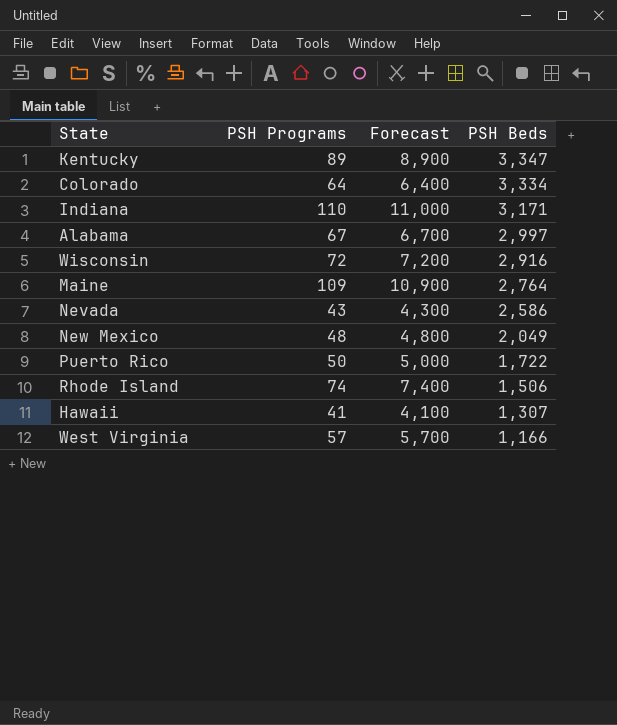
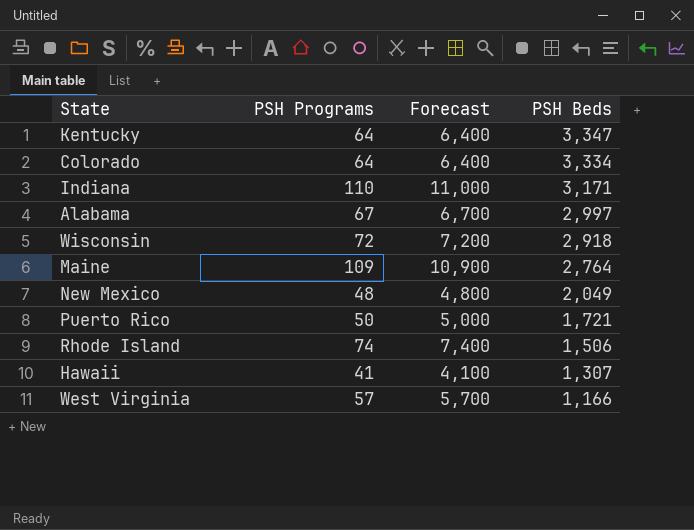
row Nevada: 43 | 4,300 | 2,586 -> none
Kentucky | PSH Programs: 89 -> 64
Kentucky | Forecast: 8,900 -> 6,400
Wisconsin | PSH Beds: 2,916 -> 2,918
Puerto Rico | PSH Beds: 1,722 -> 1,721

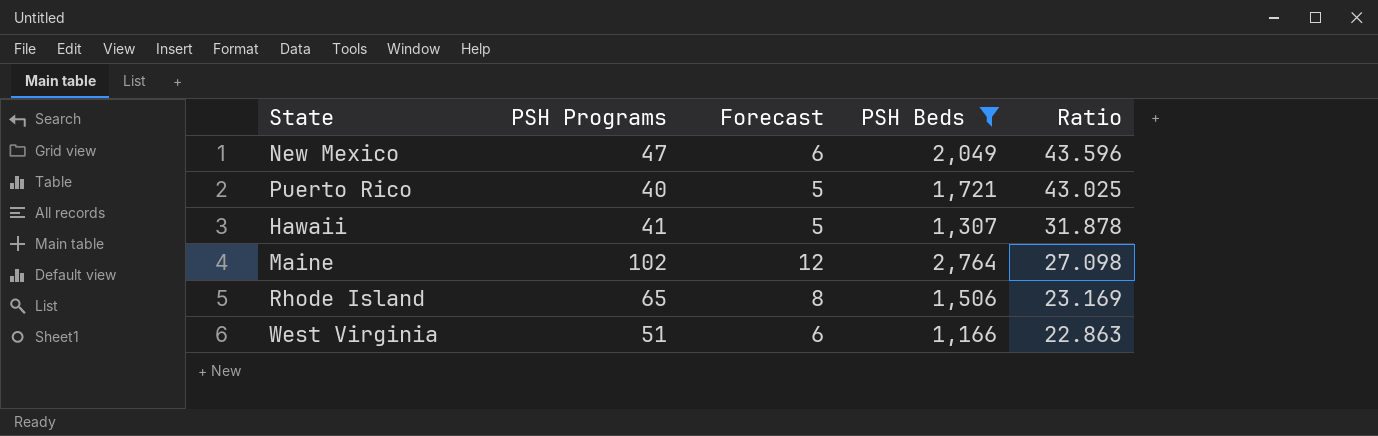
filter: none -> PSH Beds <= 2,764
row order: PSH Beds descending -> Ratio descending
column Forecast | formula: [PSH Programs] * 100 -> [PSH Programs] * 0.12
column Ratio | formula: none -> [PSH Beds] / [PSH Programs]
New Mexico | PSH Programs: 48 -> 47
Puerto Rico | PSH Programs: 50 -> 40
Maine | PSH Programs: 109 -> 102
Rhode Island | PSH Programs: 74 -> 65
West Virginia | PSH Programs: 57 -> 51

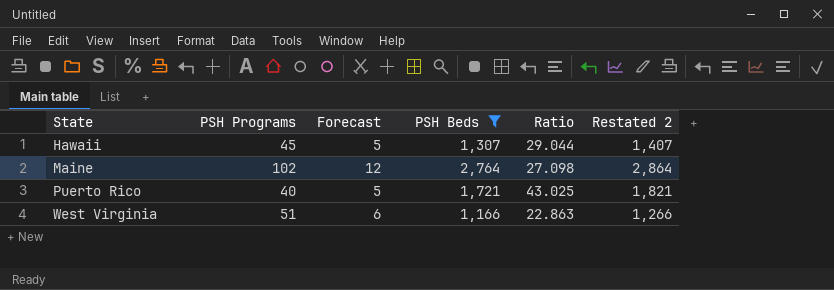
row order: Ratio descending -> State ascending
column Restated 2 | formula: none -> [PSH Beds] + 100
row New Mexico: 47 | 6 | 2,049 | 43.596 -> none
row Rhode Island: 65 | 8 | 1,506 | 23.169 -> none
Hawaii | PSH Programs: 41 -> 45
Hawaii | Ratio: 31.878 -> 29.044

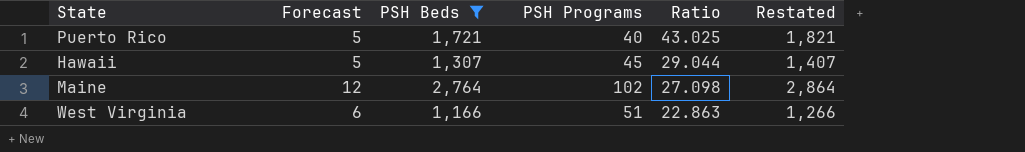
row order: State ascending -> Ratio descending
column PSH Programs | position: 2 -> 4
column name: Restated 2 -> Restated

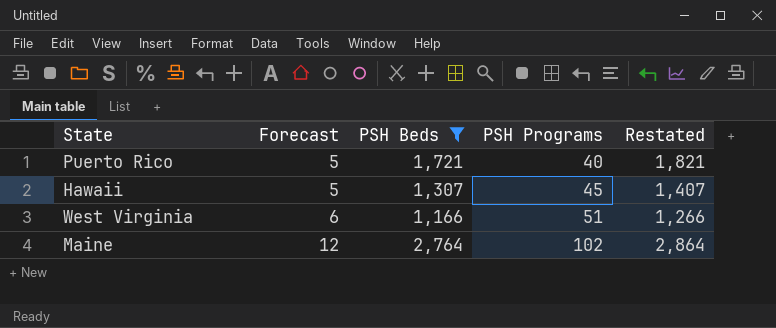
row order: Ratio descending -> Forecast ascending
column Ratio | formula: [PSH Beds] / [PSH Programs] -> none

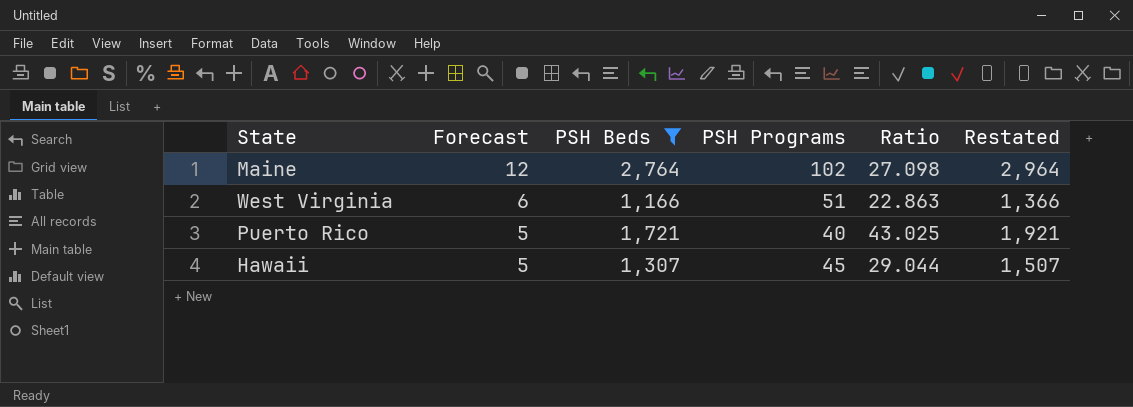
row order: Forecast ascending -> Forecast descending
column Ratio | formula: none -> [PSH Beds] / [PSH Programs]
column Restated | formula: [PSH Beds] + 100 -> [PSH Beds] + 200

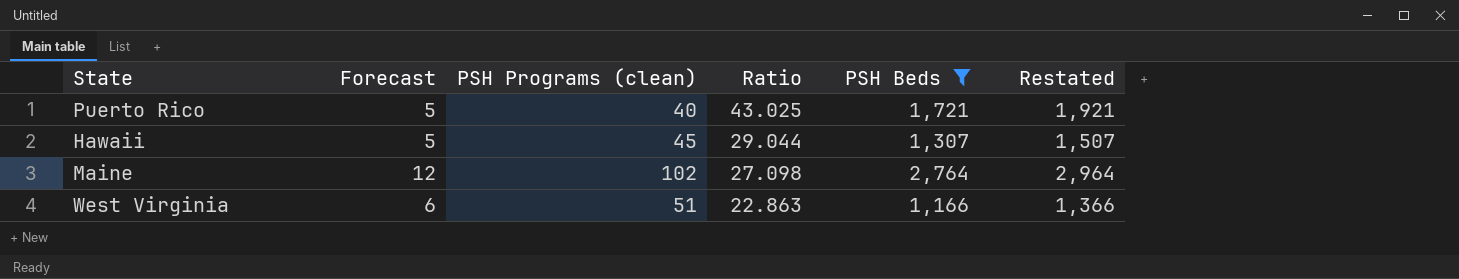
row order: Forecast descending -> Ratio descending
column name: PSH Programs -> PSH Programs (clean)
column PSH Beds | position: 3 -> 5

